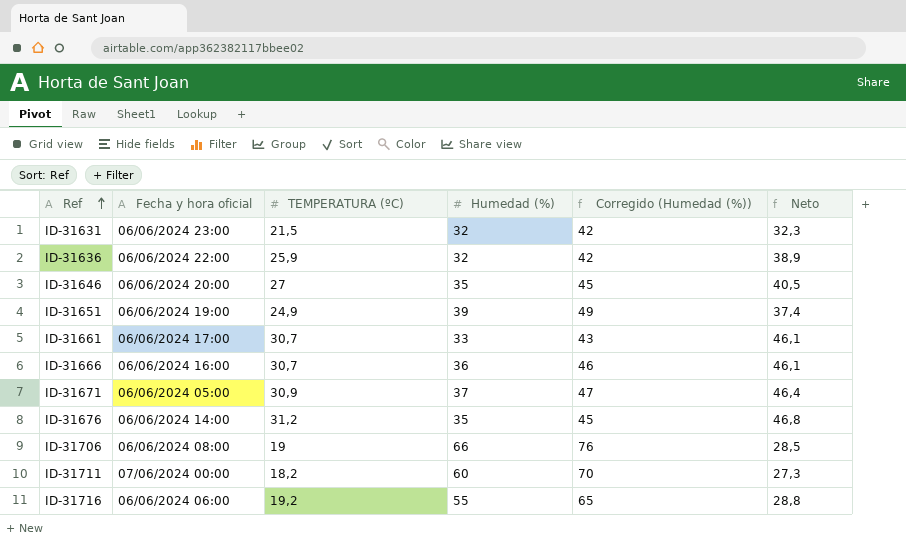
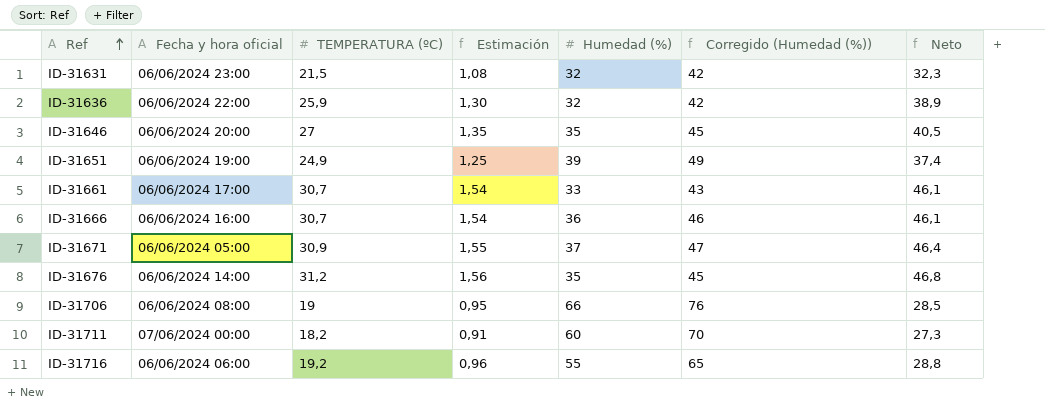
column Estimación | formula: none -> [TEMPERATURA (ºC)] * 0,05

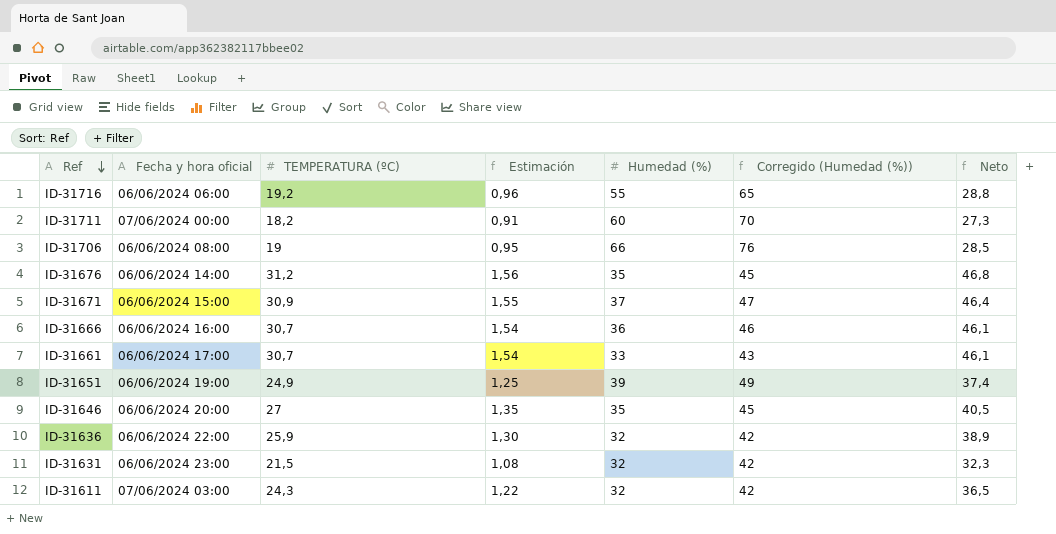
row order: Ref ascending -> Ref descending
ID-31671 | Fecha y hora oficial: 06/06/2024 05:00 -> 06/06/2024 15:00
row ID-31611: none -> 07/06/2024 03:00 | 24,3 | 1,22 | 32 | 42 | 36,5

